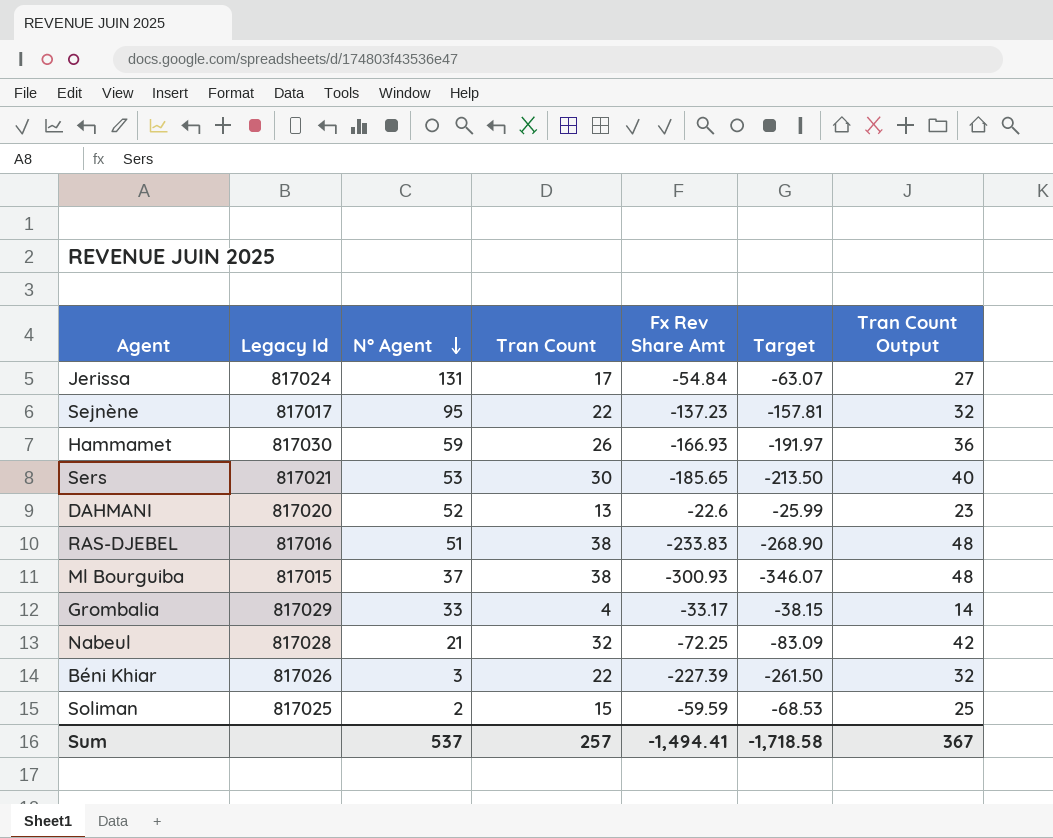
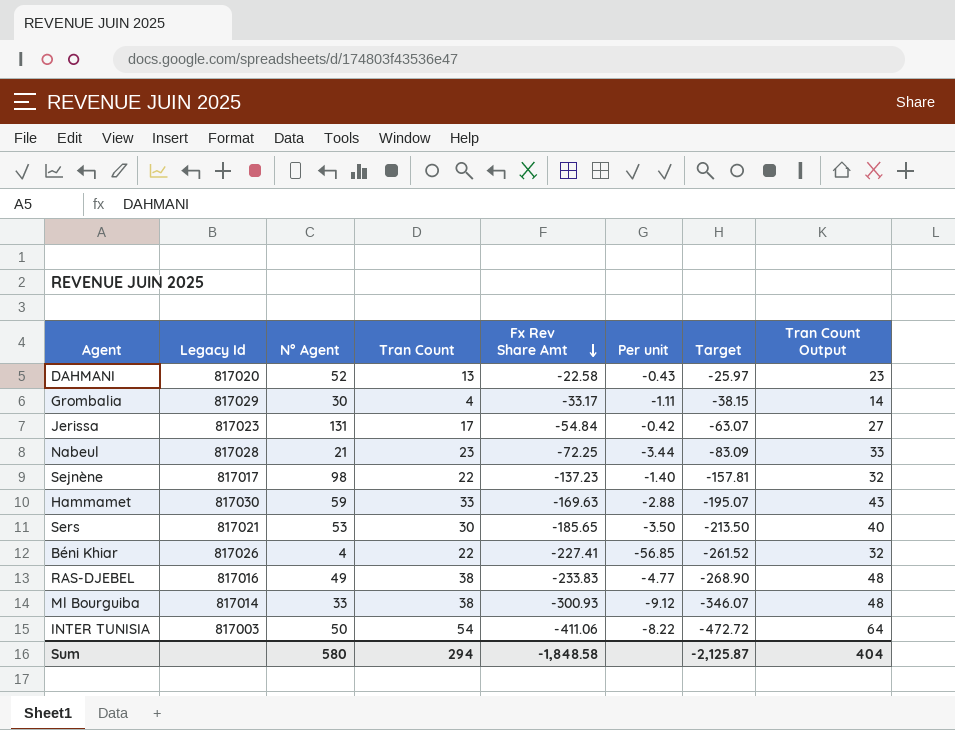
row order: N° Agent descending -> Fx Rev Share Amt descending
column Per unit | formula: none -> [Fx Rev Share Amt] / [N° Agent]
row Soliman: 817025 | 2 | 15 | -59.59 | -68.53 | 25 -> none
DAHMANI | Fx Rev Share Amt: -22.6 -> -22.58
DAHMANI | Target: -25.99 -> -25.97
Grombalia | N° Agent: 33 -> 30
Jerissa | Legacy Id: 817024 -> 817023
Nabeul | Tran Count: 32 -> 23
Nabeul | Tran Count Output: 42 -> 33
Sejnène | N° Agent: 95 -> 98
Hammamet | Tran Count: 26 -> 33
Hammamet | Fx Rev Share Amt: -166.93 -> -169.63
Hammamet | Target: -191.97 -> -195.07
Hammamet | Tran Count Output: 36 -> 43
Béni Khiar | N° Agent: 3 -> 4
Béni Khiar | Fx Rev Share Amt: -227.39 -> -227.41
Béni Khiar | Target: -261.50 -> -261.52
RAS-DJEBEL | N° Agent: 51 -> 49
Ml Bourguiba | Legacy Id: 817015 -> 817014
Ml Bourguiba | N° Agent: 37 -> 33
row INTER TUNISIA: none -> 817003 | 50 | 54 | -411.06 | -8.22 | -472.72 | 64
Sum | N° Agent: 537 -> 580
Sum | Tran Count: 257 -> 294
Sum | Fx Rev Share Amt: -1,494.41 -> -1,848.58
Sum | Target: -1,718.58 -> -2,125.87
Sum | Tran Count Output: 367 -> 404

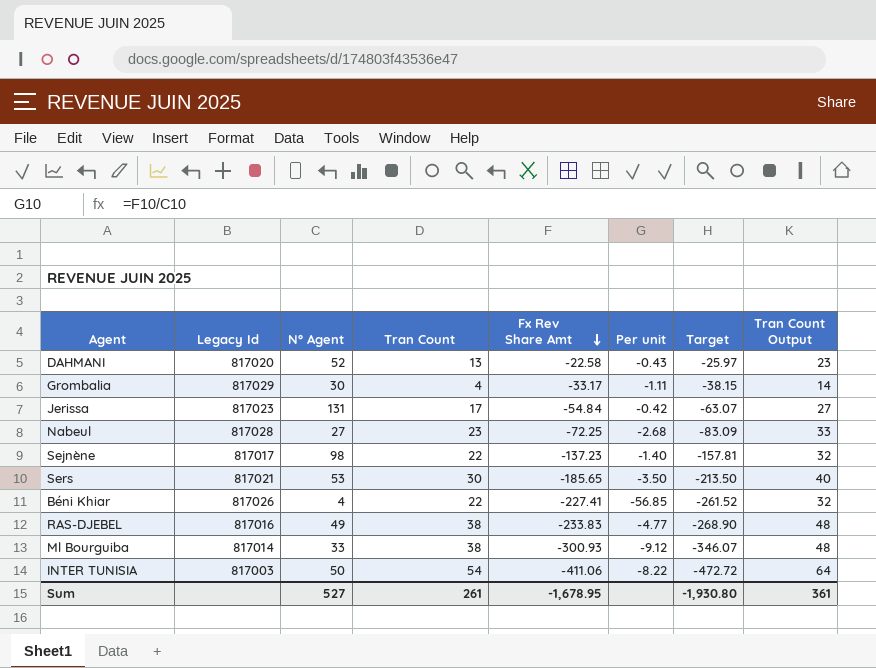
row Hammamet: 817030 | 59 | 33 | -169.63 | -2.88 | -195.07 | 43 -> none
Nabeul | N° Agent: 21 -> 27
Nabeul | Per unit: -3.44 -> -2.68
Sum | N° Agent: 580 -> 527
Sum | Tran Count: 294 -> 261
Sum | Fx Rev Share Amt: -1,848.58 -> -1,678.95
Sum | Target: -2,125.87 -> -1,930.80
Sum | Tran Count Output: 404 -> 361

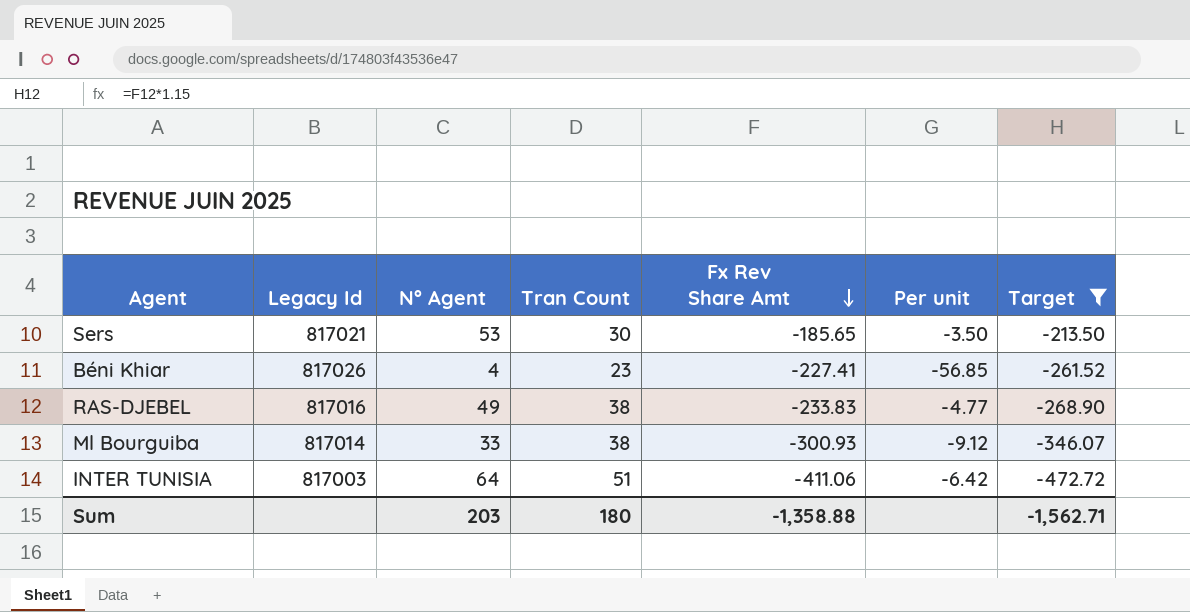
filter: none -> Target <= -213.50
column Tran Count Output | formula: [Tran Count] + 10 -> none
Béni Khiar | Tran Count: 22 -> 23
INTER TUNISIA | N° Agent: 50 -> 64
INTER TUNISIA | Tran Count: 54 -> 51
INTER TUNISIA | Per unit: -8.22 -> -6.42
Sum | N° Agent: 527 -> 203
Sum | Tran Count: 261 -> 180
Sum | Fx Rev Share Amt: -1,678.95 -> -1,358.88
Sum | Target: -1,930.80 -> -1,562.71

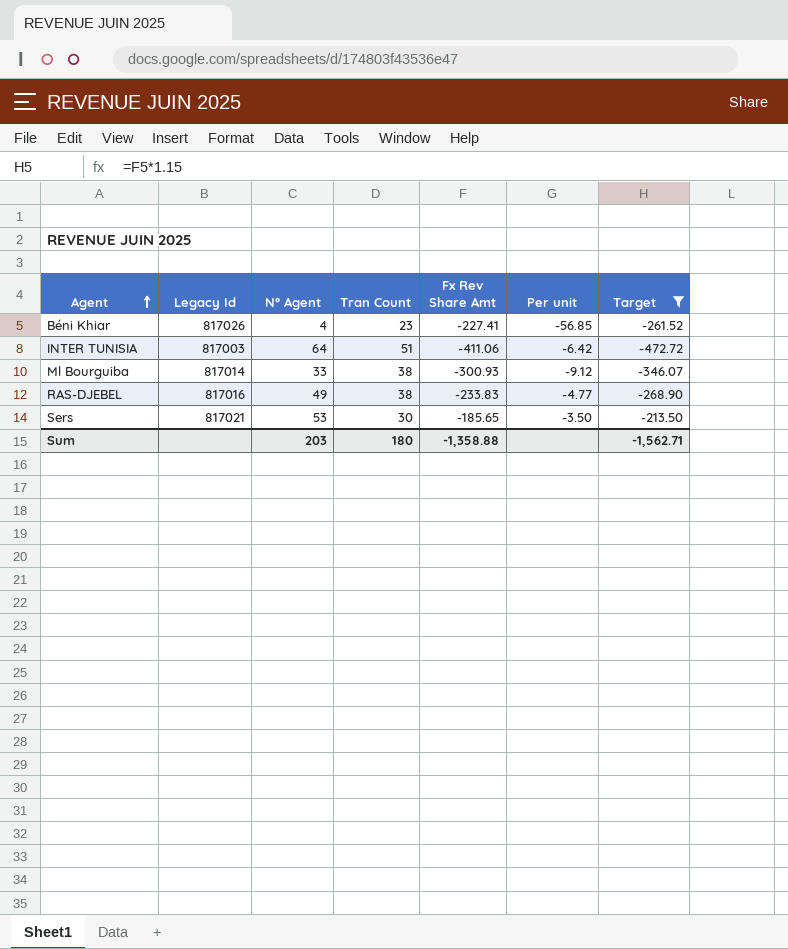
row order: Fx Rev Share Amt descending -> Agent ascending

